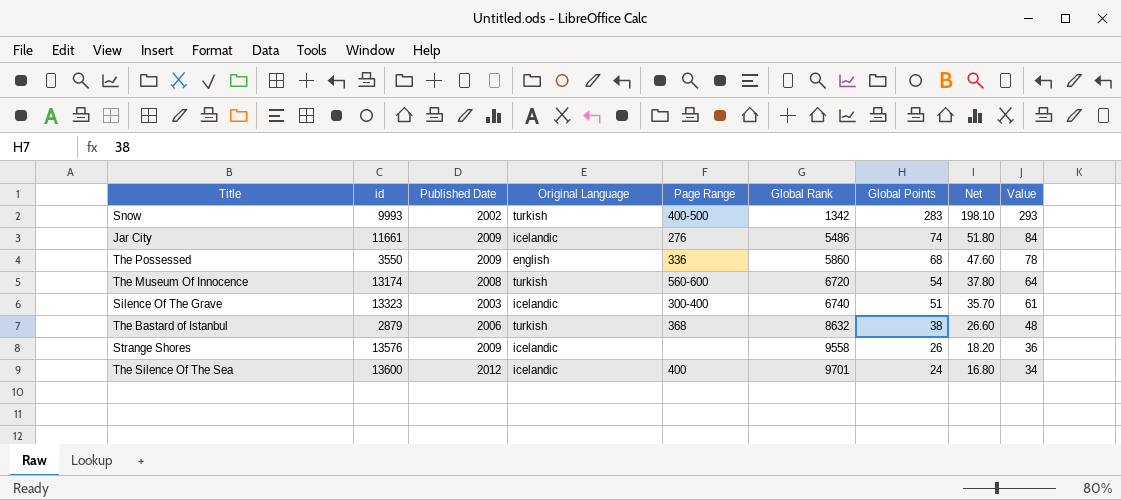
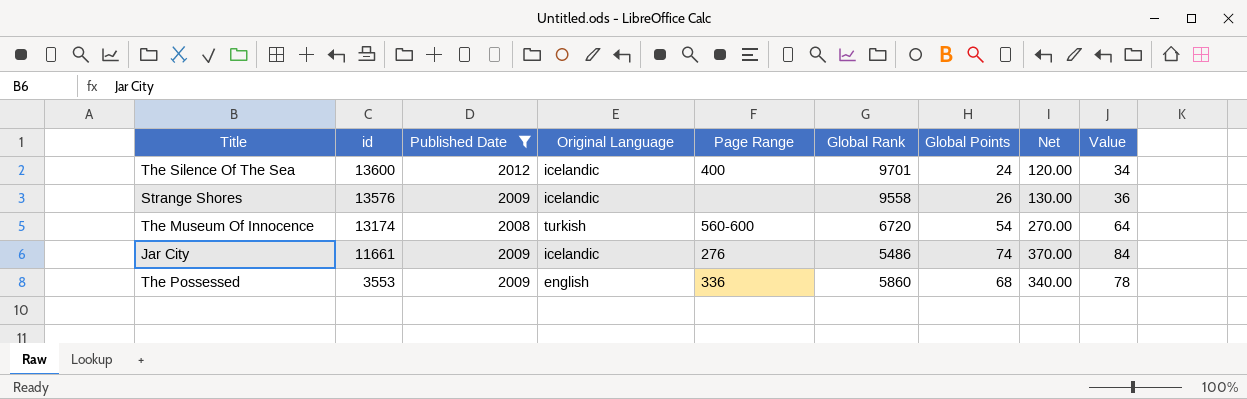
filter: none -> Published Date >= 2008
row order: Global Rank ascending -> id descending
column Net | formula: [Global Points] * 0.7 -> [Global Points] * 5
The Possessed | id: 3550 -> 3553

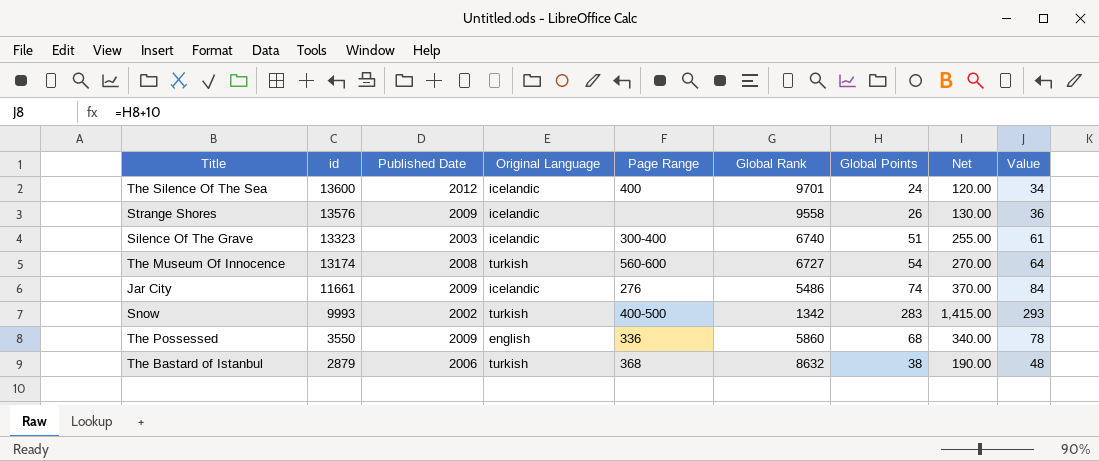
filter: Published Date >= 2008 -> none
The Museum Of Innocence | Global Rank: 6720 -> 6727
The Possessed | id: 3553 -> 3550

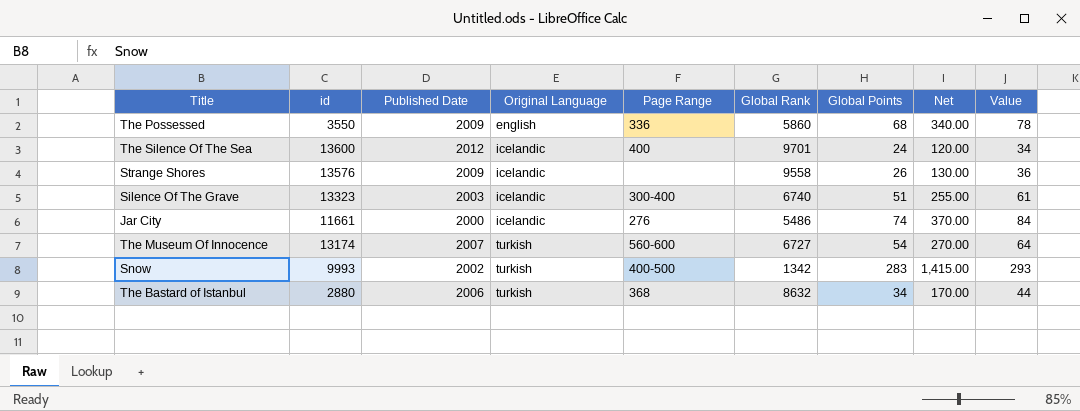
row order: id descending -> Original Language ascending
Jar City | Published Date: 2009 -> 2000
The Museum Of Innocence | Published Date: 2008 -> 2007
The Bastard of Istanbul | id: 2879 -> 2880
The Bastard of Istanbul | Global Points: 38 -> 34
The Bastard of Istanbul | Net: 190.00 -> 170.00
The Bastard of Istanbul | Value: 48 -> 44

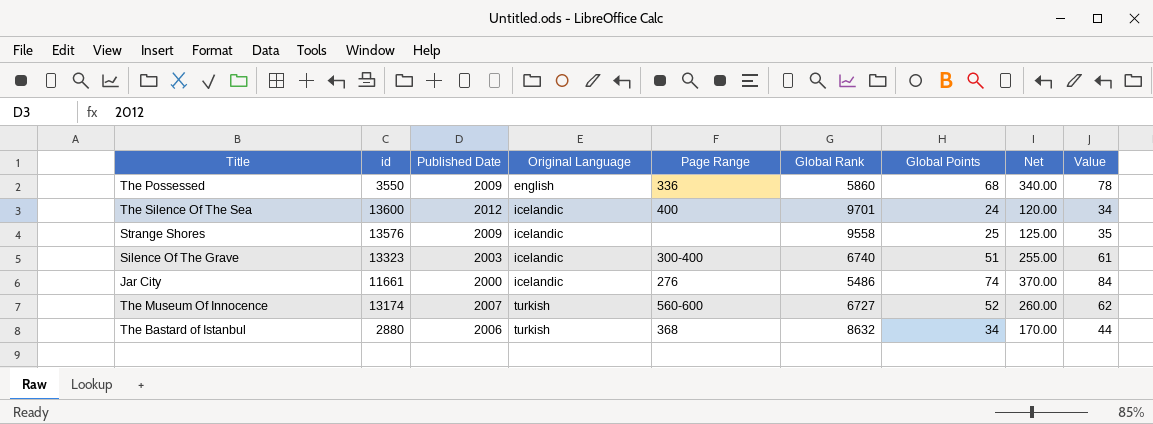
row Snow: 9993 | 2002 | turkish | 400-500 | 1342 | 283 | 1,415.00 | 293 -> none
Strange Shores | Global Points: 26 -> 25
Strange Shores | Net: 130.00 -> 125.00
Strange Shores | Value: 36 -> 35
The Museum Of Innocence | Global Points: 54 -> 52
The Museum Of Innocence | Net: 270.00 -> 260.00
The Museum Of Innocence | Value: 64 -> 62

